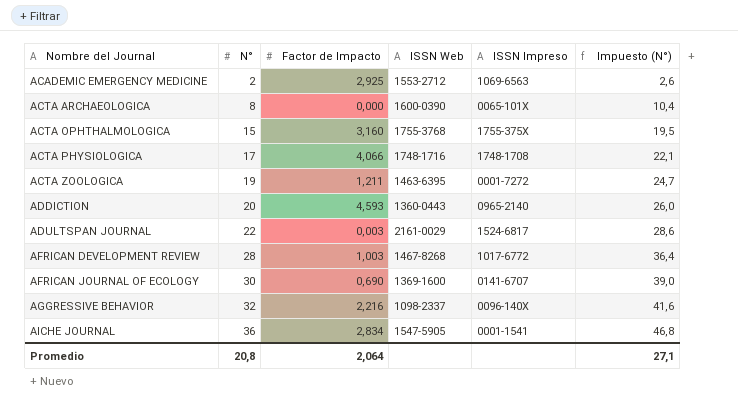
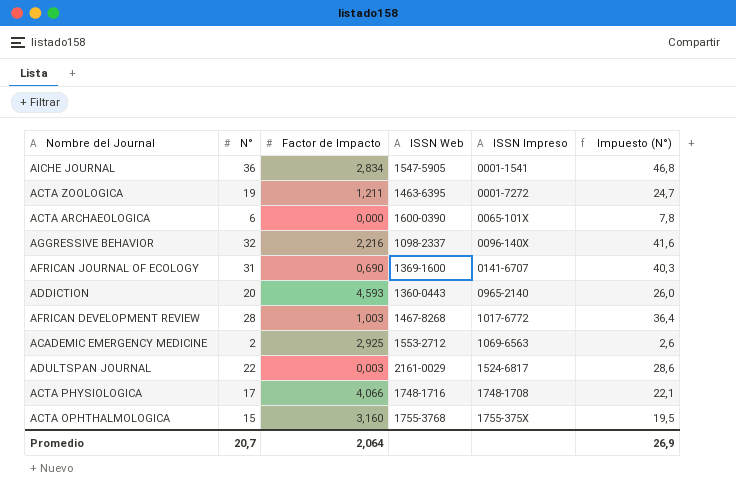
row order: Nombre del Journal ascending -> ISSN Impreso ascending
ACTA ARCHAEOLOGICA | N°: 8 -> 6
ACTA ARCHAEOLOGICA | Impuesto (N°): 10,4 -> 7,8
AFRICAN JOURNAL OF ECOLOGY | N°: 30 -> 31
AFRICAN JOURNAL OF ECOLOGY | Impuesto (N°): 39,0 -> 40,3
Promedio | N°: 20,8 -> 20,7
Promedio | Impuesto (N°): 27,1 -> 26,9

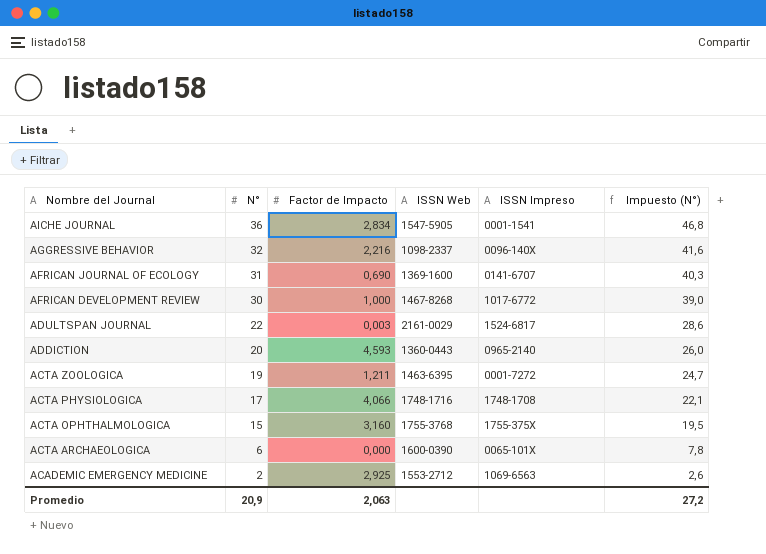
row order: ISSN Impreso ascending -> Nombre del Journal descending
AFRICAN DEVELOPMENT REVIEW | N°: 28 -> 30
AFRICAN DEVELOPMENT REVIEW | Factor de Impacto: 1,003 -> 1,000
AFRICAN DEVELOPMENT REVIEW | Impuesto (N°): 36,4 -> 39,0
Promedio | N°: 20,7 -> 20,9
Promedio | Factor de Impacto: 2,064 -> 2,063
Promedio | Impuesto (N°): 26,9 -> 27,2

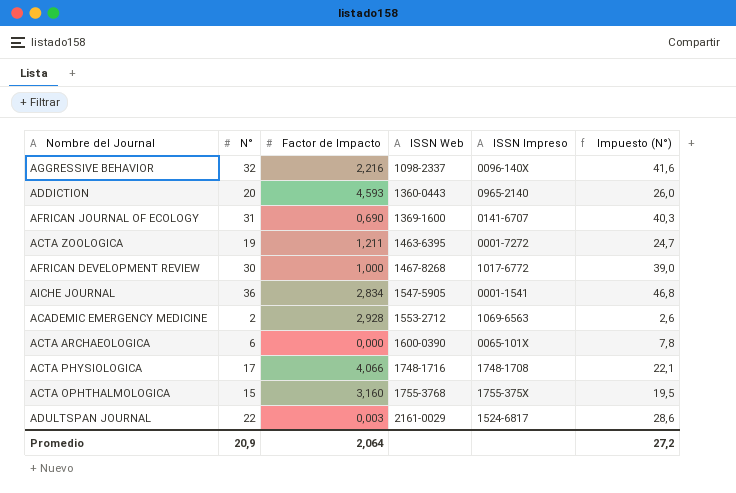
row order: Nombre del Journal descending -> ISSN Web ascending
ACADEMIC EMERGENCY MEDICINE | Factor de Impacto: 2,925 -> 2,928
Promedio | Factor de Impacto: 2,063 -> 2,064

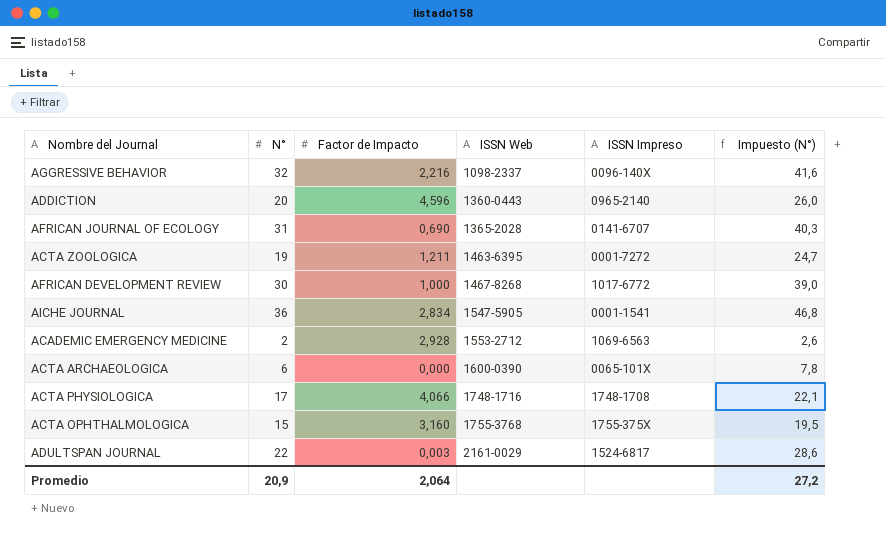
ADDICTION | Factor de Impacto: 4,593 -> 4,596
AFRICAN JOURNAL OF ECOLOGY | ISSN Web: 1369-1600 -> 1365-2028

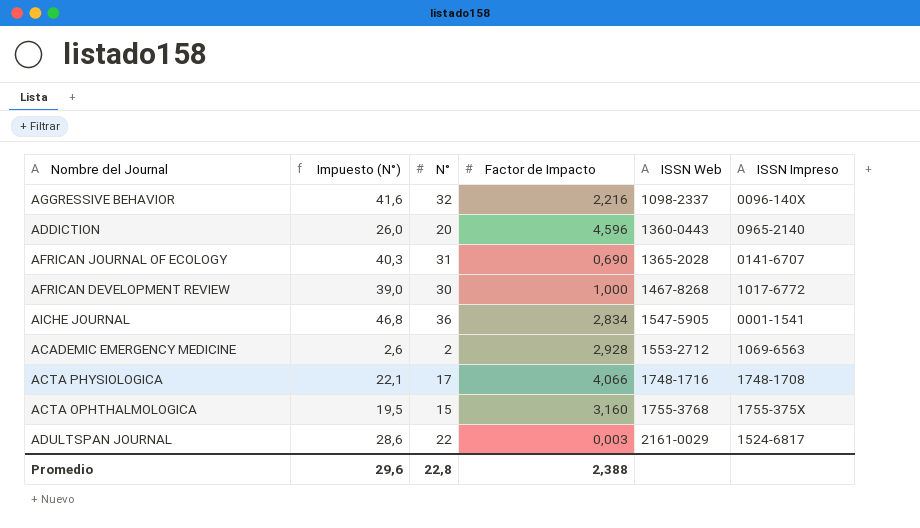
column Impuesto (N°) | position: 6 -> 2
row ACTA ZOOLOGICA: 19 | 1,211 | 1463-6395 | 0001-7272 | 24,7 -> none
row ACTA ARCHAEOLOGICA: 6 | 0,000 | 1600-0390 | 0065-101X | 7,8 -> none
Promedio | Impuesto (N°): 27,2 -> 29,6
Promedio | N°: 20,9 -> 22,8
Promedio | Factor de Impacto: 2,064 -> 2,388

